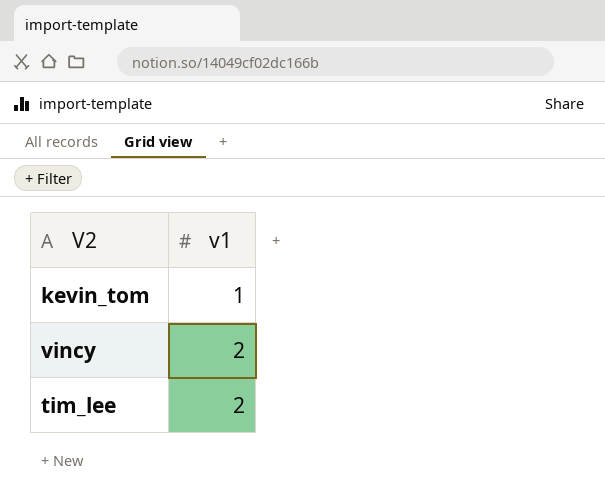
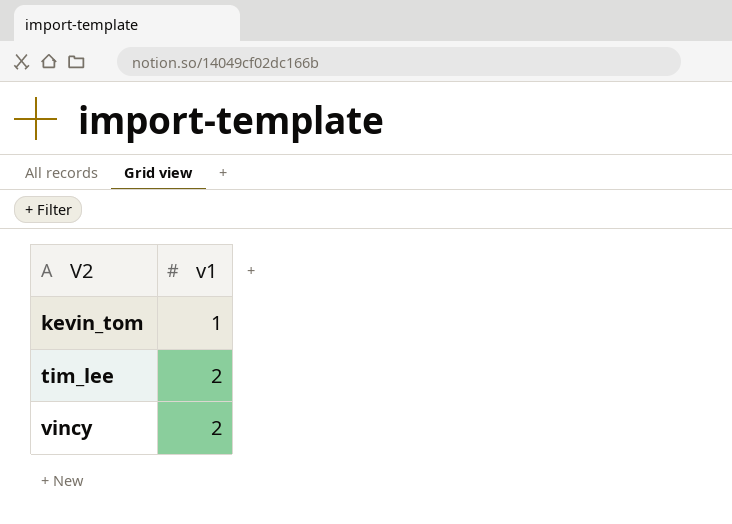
row order: v1 ascending -> V2 ascending

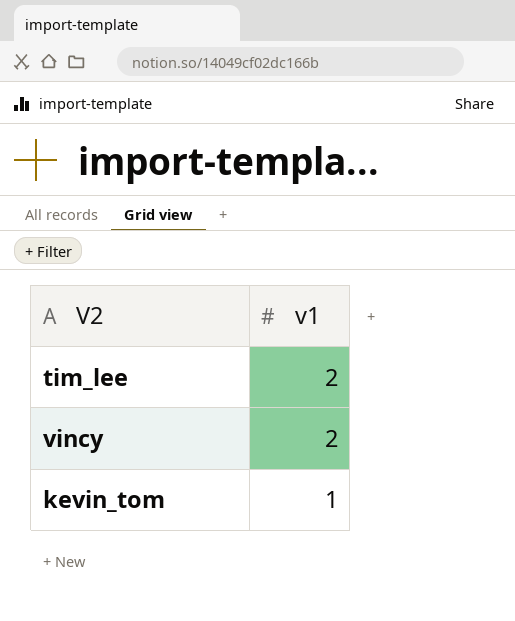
row order: V2 ascending -> v1 descending

